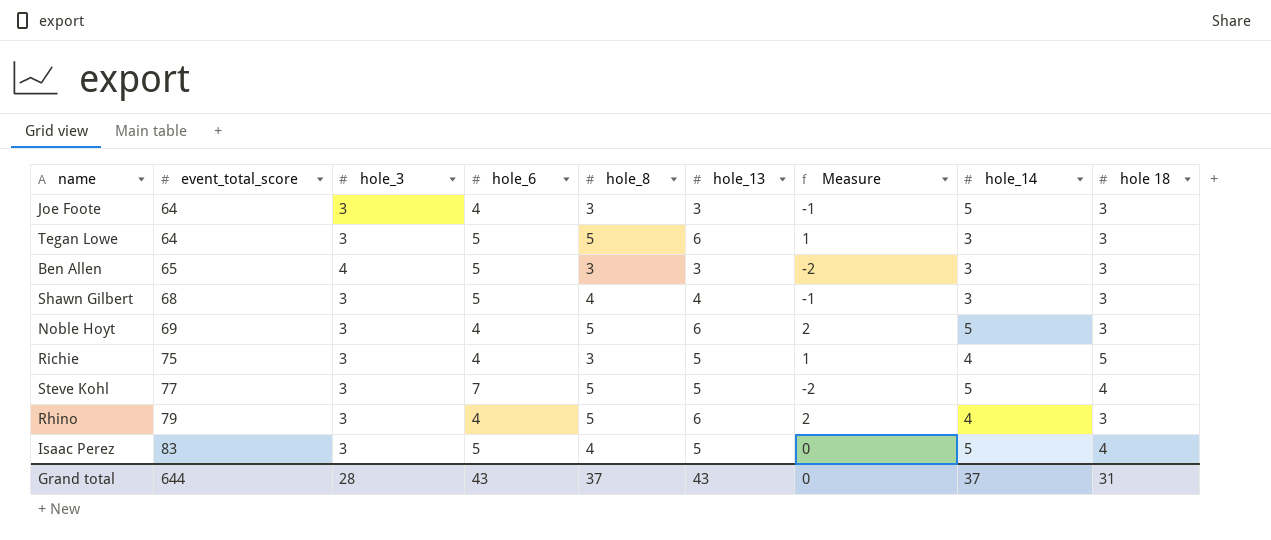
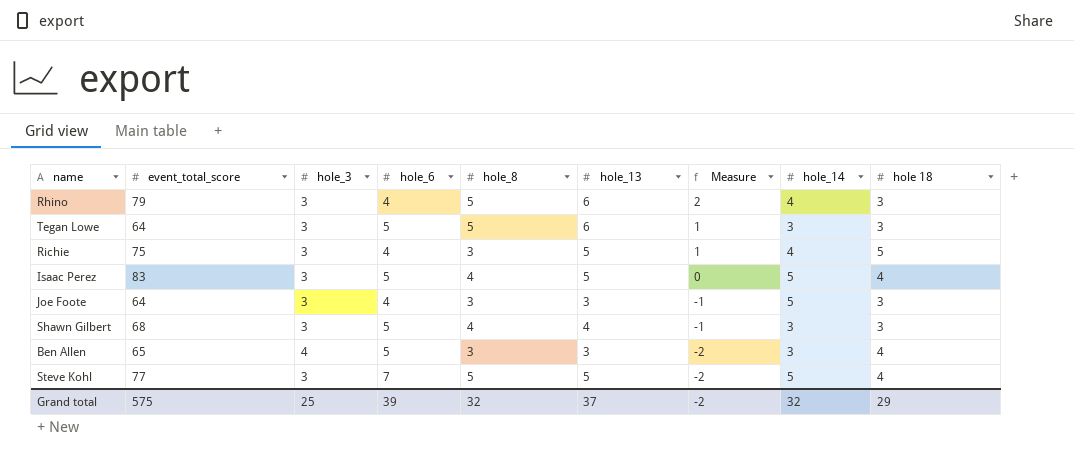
row order: event_total_score ascending -> Measure descending
row Noble Hoyt: 69 | 3 | 4 | 5 | 6 | 2 | 5 | 3 -> none
Ben Allen | hole 18: 3 -> 4
Grand total | event_total_score: 644 -> 575
Grand total | hole_3: 28 -> 25
Grand total | hole_6: 43 -> 39
Grand total | hole_8: 37 -> 32
Grand total | hole_13: 43 -> 37
Grand total | Measure: 0 -> -2
Grand total | hole_14: 37 -> 32
Grand total | hole 18: 31 -> 29

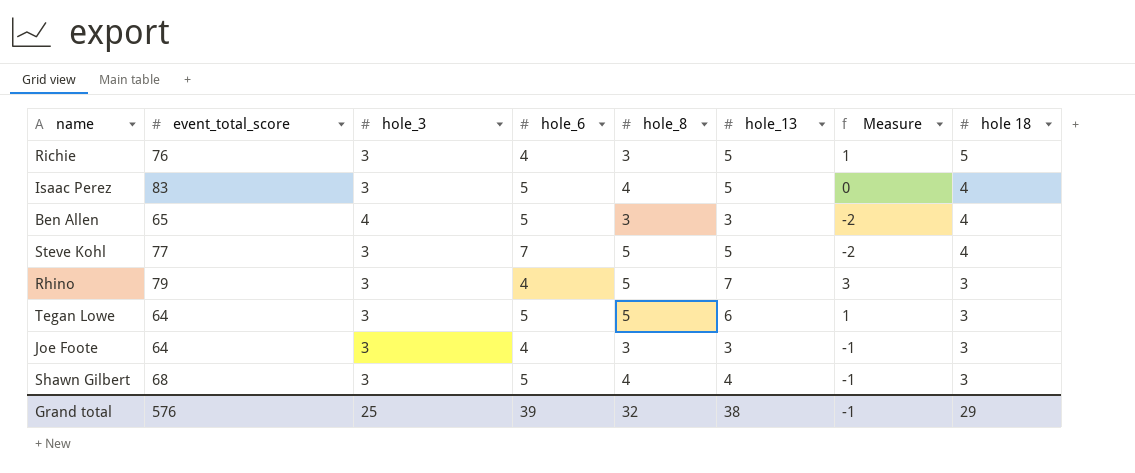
row order: Measure descending -> hole 18 descending
column hole_14 | position: 8 -> none
Richie | event_total_score: 75 -> 76
Rhino | hole_13: 6 -> 7
Rhino | Measure: 2 -> 3
Grand total | event_total_score: 575 -> 576
Grand total | hole_13: 37 -> 38
Grand total | Measure: -2 -> -1

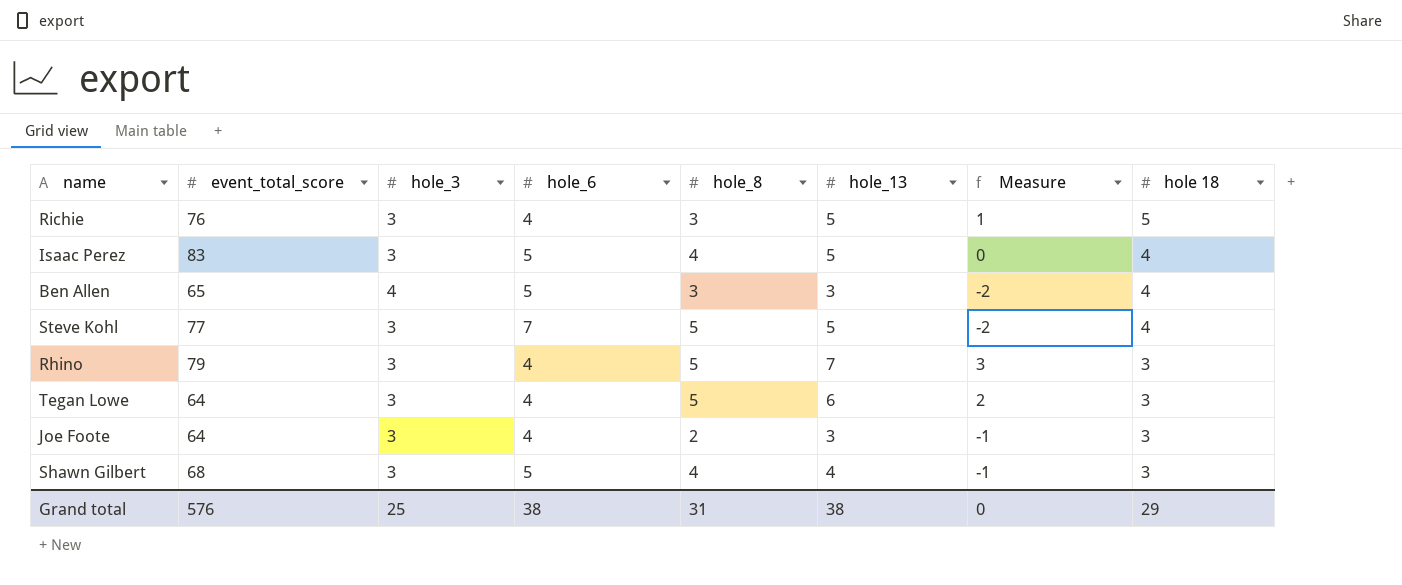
Tegan Lowe | hole_6: 5 -> 4
Tegan Lowe | Measure: 1 -> 2
Joe Foote | hole_8: 3 -> 2
Grand total | hole_6: 39 -> 38
Grand total | hole_8: 32 -> 31
Grand total | Measure: -1 -> 0

